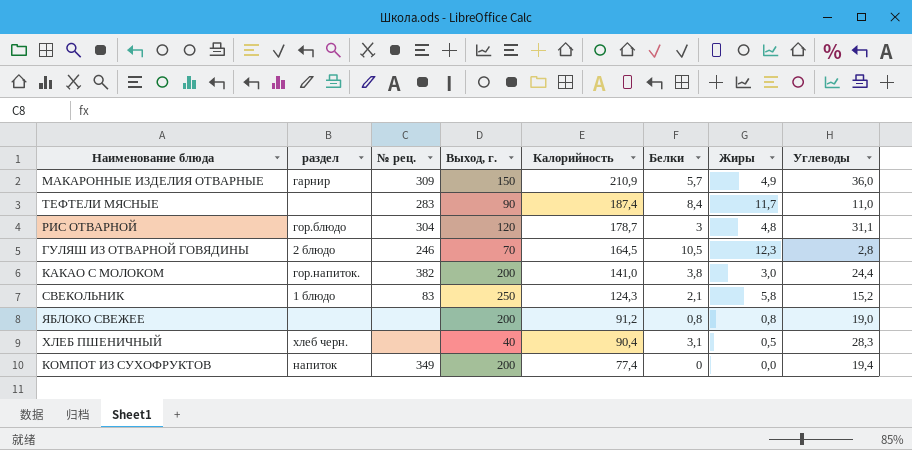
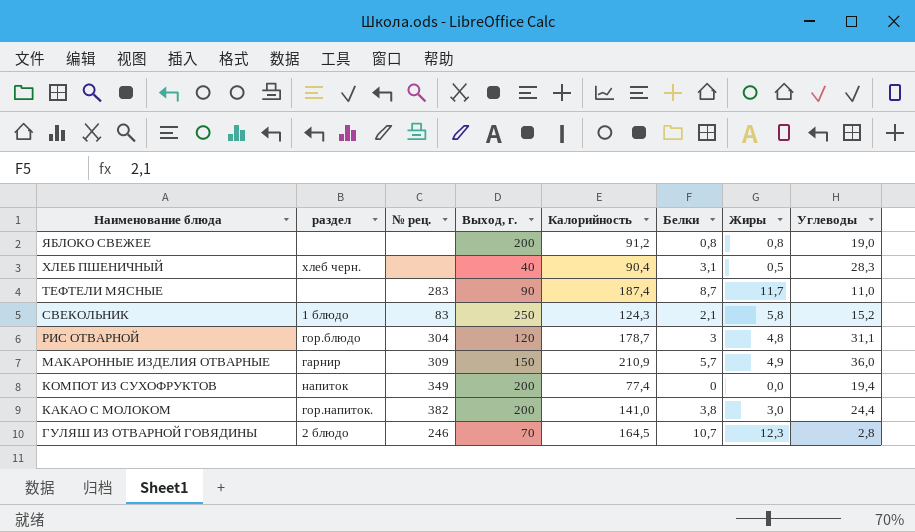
row order: Калорийность descending -> Наименование блюда descending
ТЕФТЕЛИ МЯСНЫЕ | Белки: 8,4 -> 8,7
ГУЛЯШ ИЗ ОТВАРНОЙ ГОВЯДИНЫ | Белки: 10,5 -> 10,7

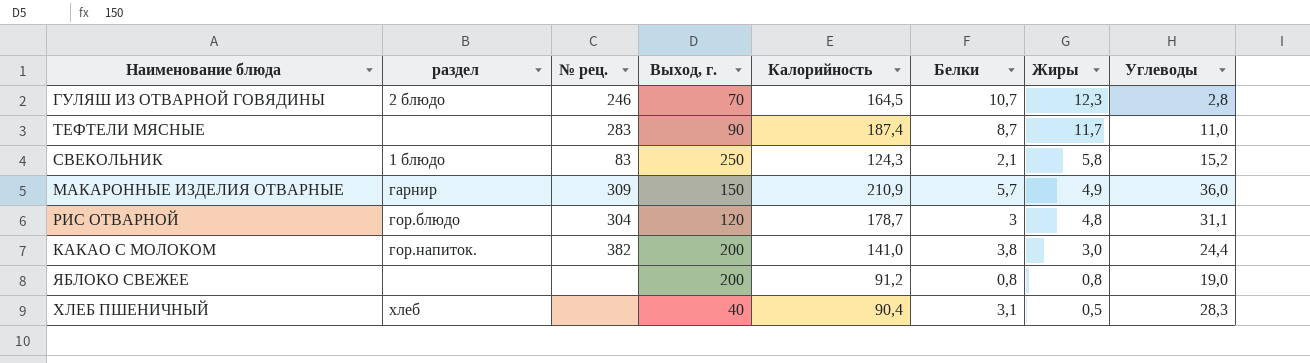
row order: Наименование блюда descending -> Жиры descending
row КОМПОТ ИЗ СУХОФРУКТОВ: напиток | 349 | 200 | 77,4 | 0 | 0,0 | 19,4 -> none
ХЛЕБ ПШЕНИЧНЫЙ | раздел: хлеб черн. -> хлеб

